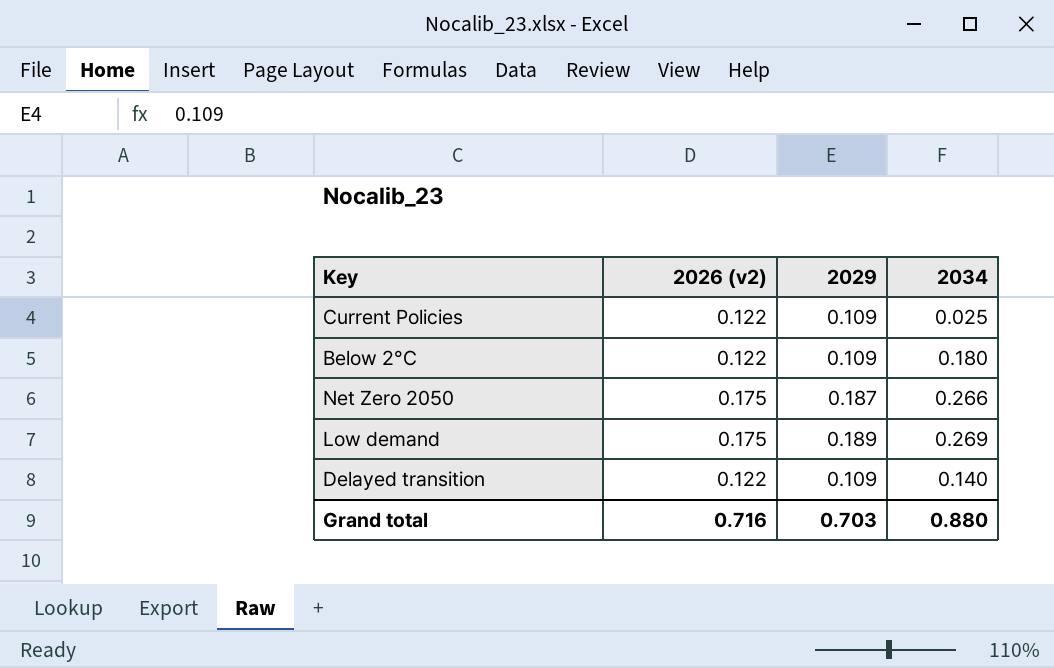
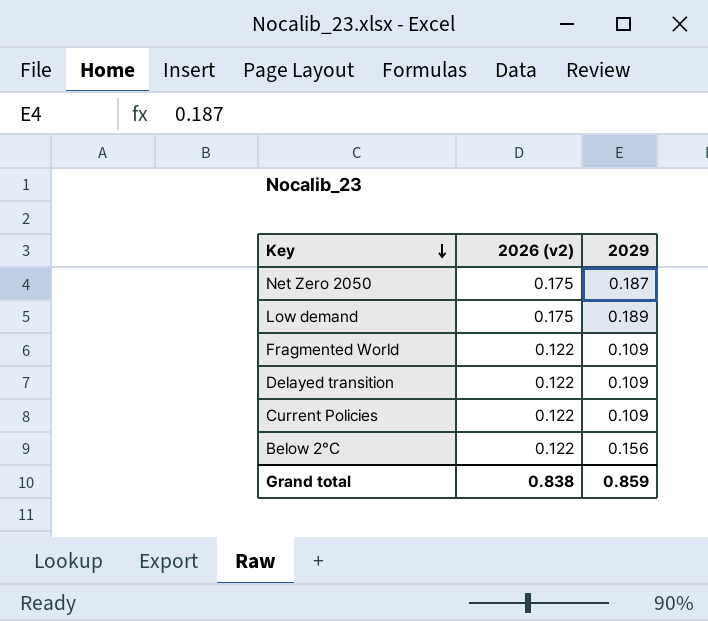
row order: none -> Key descending
column 2034 | position: 4 -> none
row Fragmented World: none -> 0.122 | 0.109
Below 2°C | 2029: 0.109 -> 0.156
Grand total | 2026 (v2): 0.716 -> 0.838
Grand total | 2029: 0.703 -> 0.859

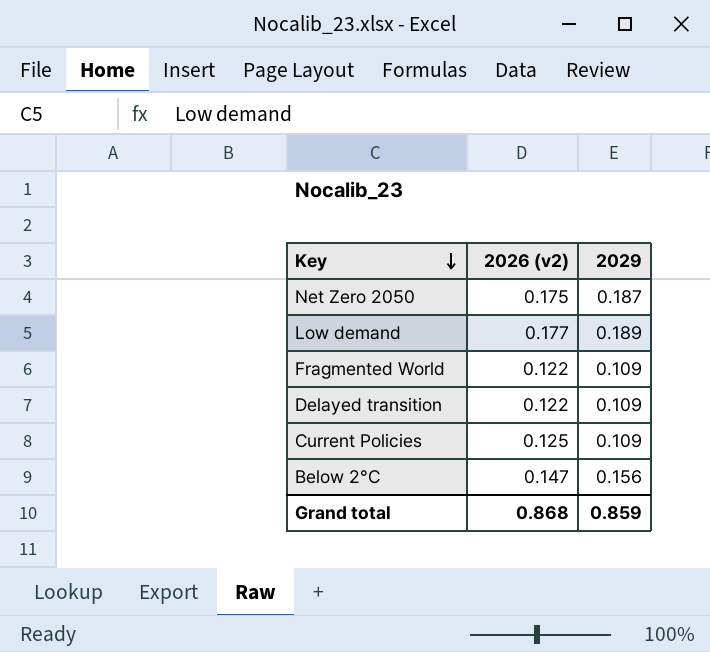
Low demand | 2026 (v2): 0.175 -> 0.177
Current Policies | 2026 (v2): 0.122 -> 0.125
Below 2°C | 2026 (v2): 0.122 -> 0.147
Grand total | 2026 (v2): 0.838 -> 0.868

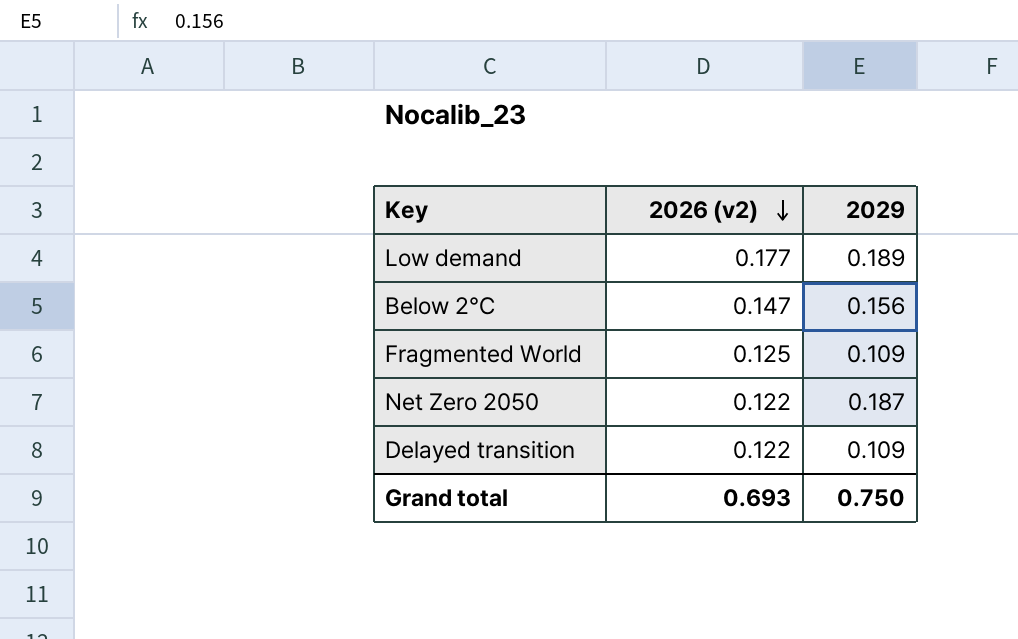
row order: Key descending -> 2026 (v2) descending
row Current Policies: 0.125 | 0.109 -> none
Fragmented World | 2026 (v2): 0.122 -> 0.125
Net Zero 2050 | 2026 (v2): 0.175 -> 0.122
Grand total | 2026 (v2): 0.868 -> 0.693
Grand total | 2029: 0.859 -> 0.750

